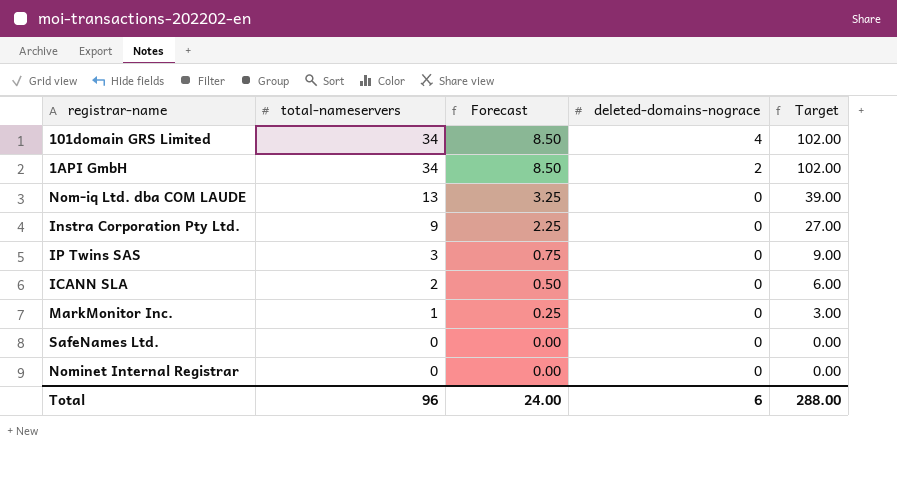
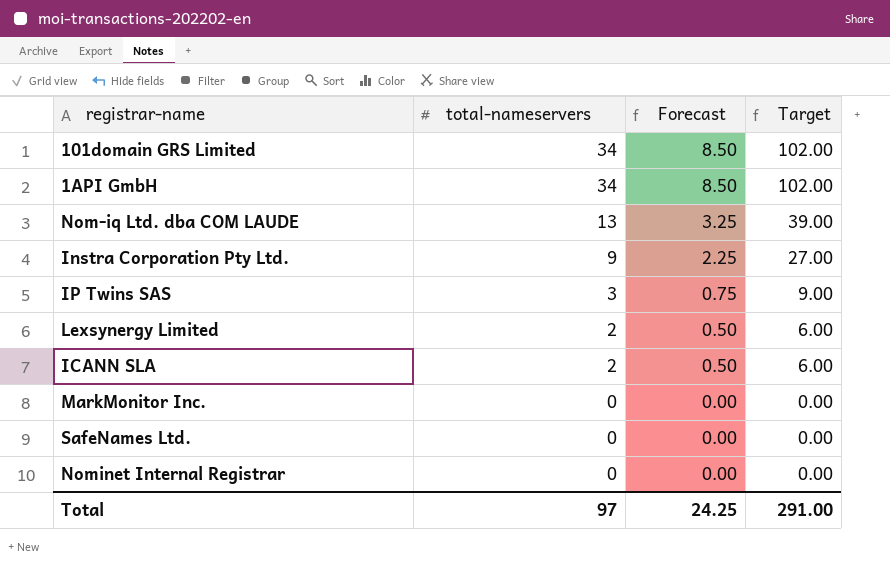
column deleted-domains-nograce | position: 4 -> none
row Lexsynergy Limited: none -> 2 | 0.50 | 6.00
MarkMonitor Inc. | total-nameservers: 1 -> 0
MarkMonitor Inc. | Forecast: 0.25 -> 0.00
MarkMonitor Inc. | Target: 3.00 -> 0.00
Total | total-nameservers: 96 -> 97
Total | Forecast: 24.00 -> 24.25
Total | Target: 288.00 -> 291.00

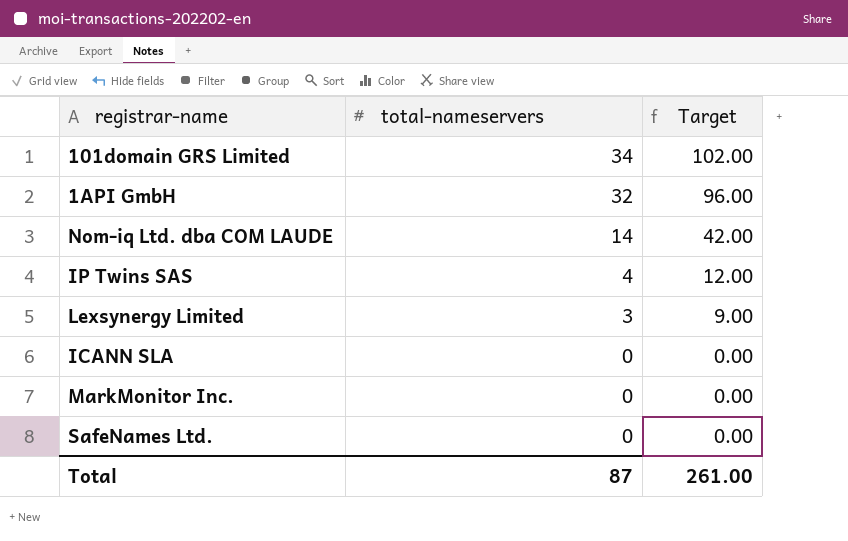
column Forecast | formula: [total-nameservers] * 0.25 -> none
row Instra Corporation Pty Ltd.: 9 | 2.25 | 27.00 -> none
row Nominet Internal Registrar: 0 | 0.00 | 0.00 -> none
1API GmbH | total-nameservers: 34 -> 32
1API GmbH | Target: 102.00 -> 96.00
Nom-iq Ltd. dba COM LAUDE | total-nameservers: 13 -> 14
Nom-iq Ltd. dba COM LAUDE | Target: 39.00 -> 42.00
IP Twins SAS | total-nameservers: 3 -> 4
IP Twins SAS | Target: 9.00 -> 12.00
Lexsynergy Limited | total-nameservers: 2 -> 3
Lexsynergy Limited | Target: 6.00 -> 9.00
ICANN SLA | total-nameservers: 2 -> 0
ICANN SLA | Target: 6.00 -> 0.00
Total | total-nameservers: 97 -> 87
Total | Target: 291.00 -> 261.00

